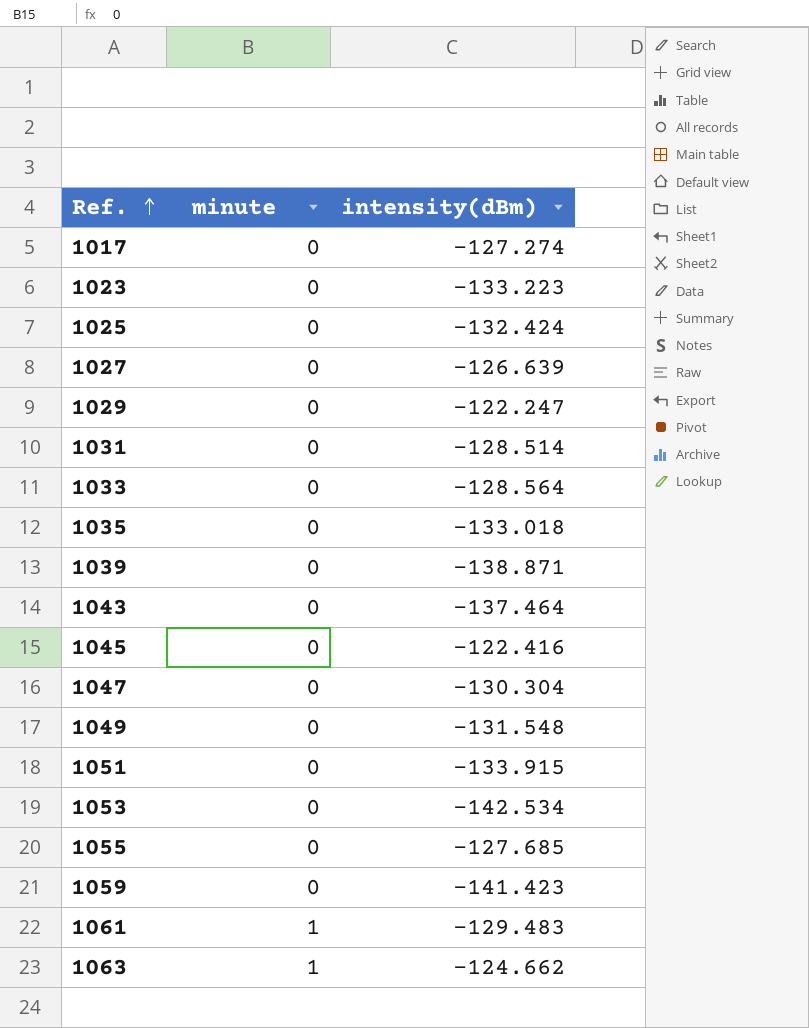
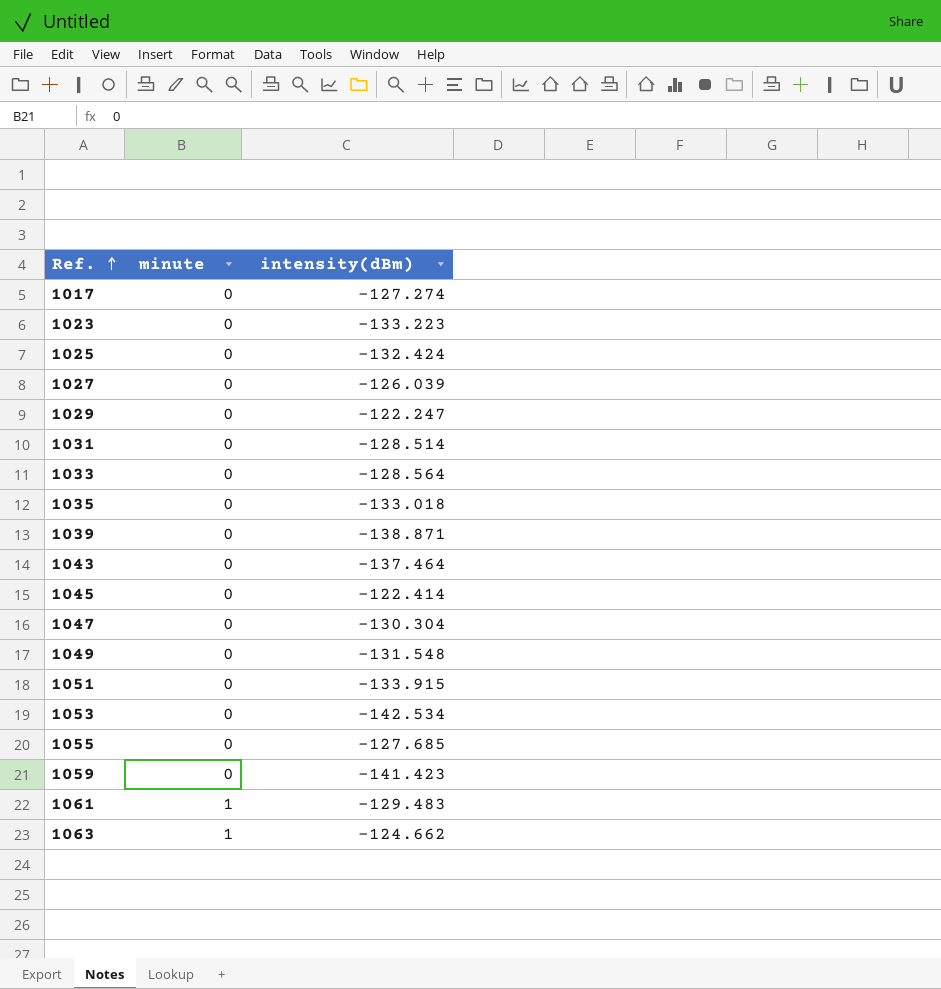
1027 | intensity(dBm): -126.639 -> -126.039
1045 | intensity(dBm): -122.416 -> -122.414

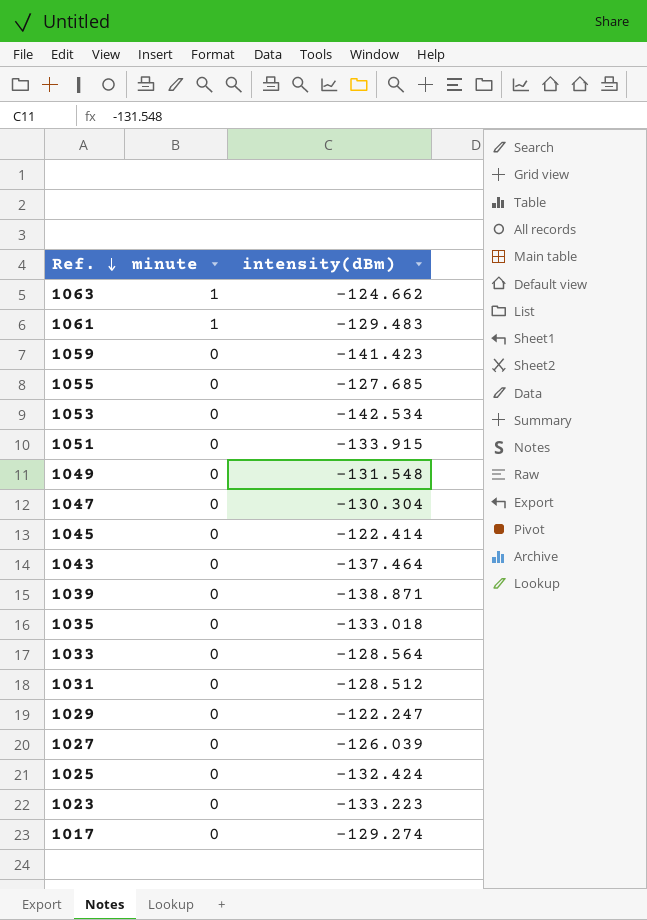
row order: Ref. ascending -> Ref. descending
1031 | intensity(dBm): -128.514 -> -128.512
1017 | intensity(dBm): -127.274 -> -129.274

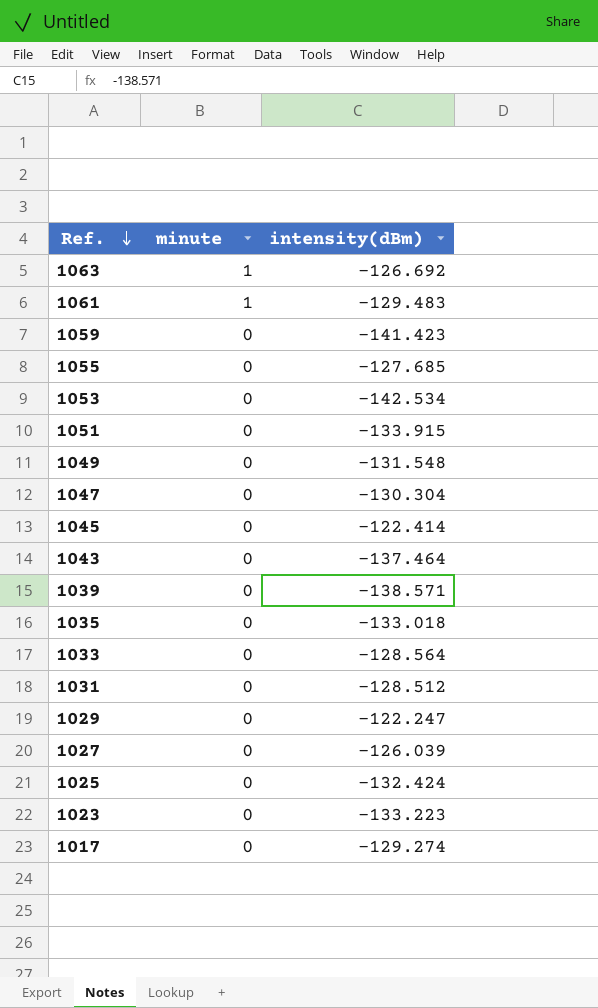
1063 | intensity(dBm): -124.662 -> -126.692
1039 | intensity(dBm): -138.871 -> -138.571

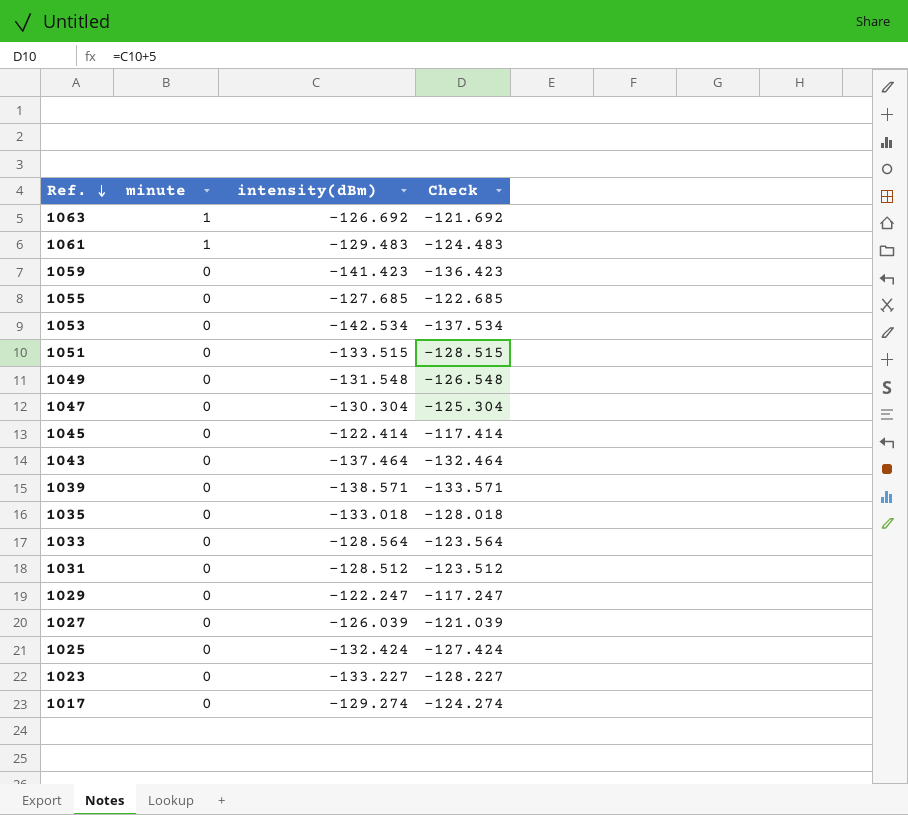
column Check | formula: none -> [intensity(dBm)] + 5
1051 | intensity(dBm): -133.915 -> -133.515
1023 | intensity(dBm): -133.223 -> -133.227

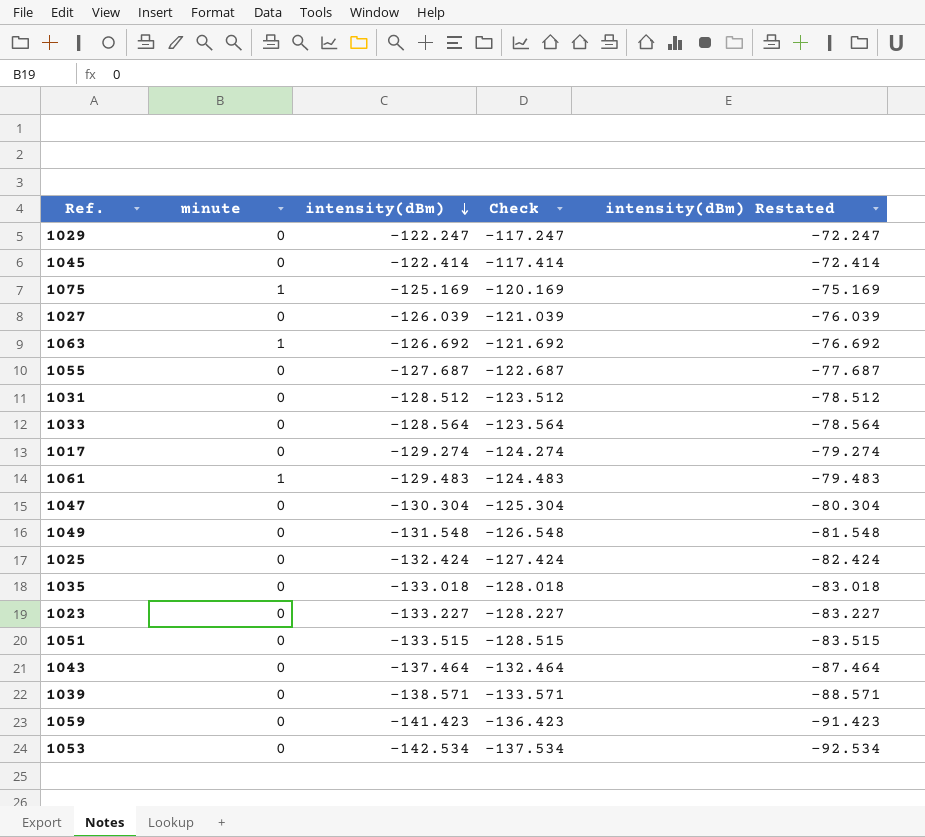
row order: Ref. descending -> intensity(dBm) descending
column intensity(dBm) Restated | formula: none -> [intensity(dBm)] + 50
row 1075: none -> 1 | -125.169 | -120.169 | -75.169
1055 | intensity(dBm): -127.685 -> -127.687
1055 | Check: -122.685 -> -122.687

